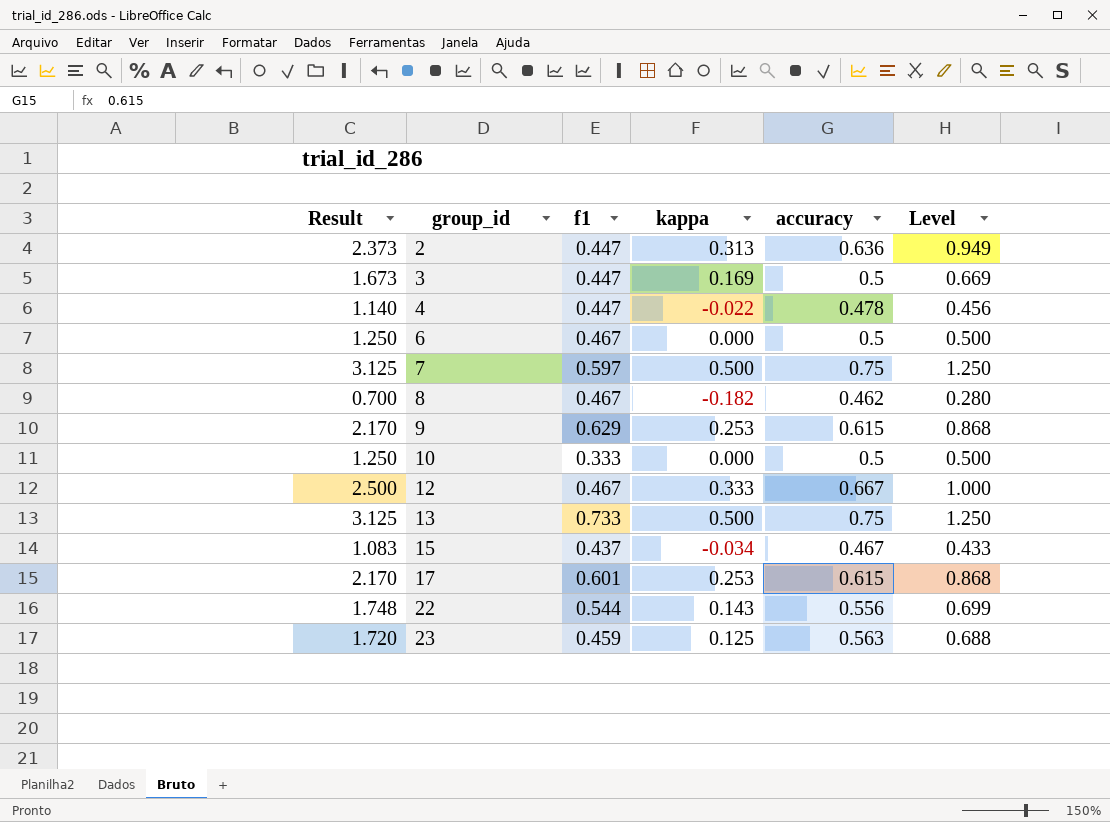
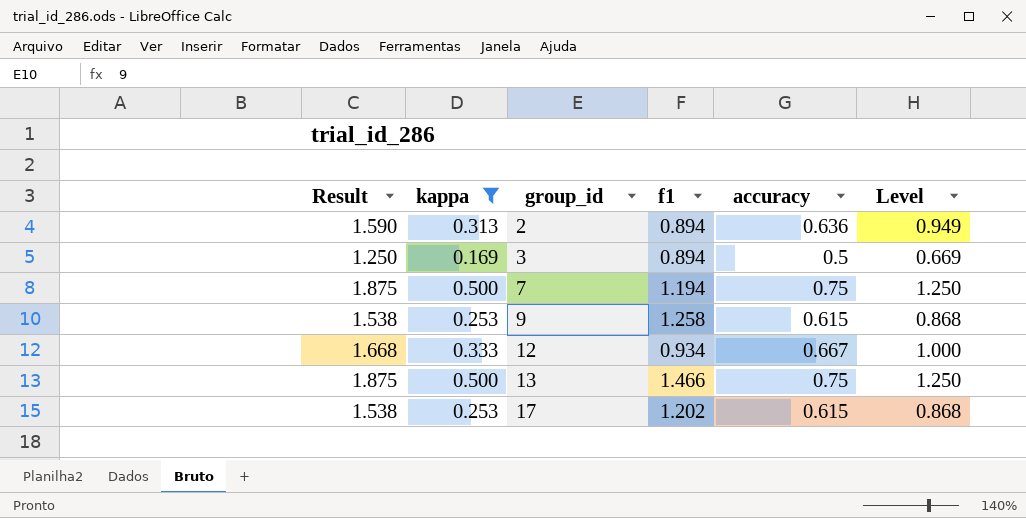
filter: none -> kappa >= 0.169
column Result | formula: [Level] * 2.5 -> [accuracy] * 2.5
column kappa | position: 4 -> 2
2 | f1: 0.447 -> 0.894
3 | f1: 0.447 -> 0.894
7 | f1: 0.597 -> 1.194
9 | f1: 0.629 -> 1.258
12 | f1: 0.467 -> 0.934
13 | f1: 0.733 -> 1.466
17 | f1: 0.601 -> 1.202

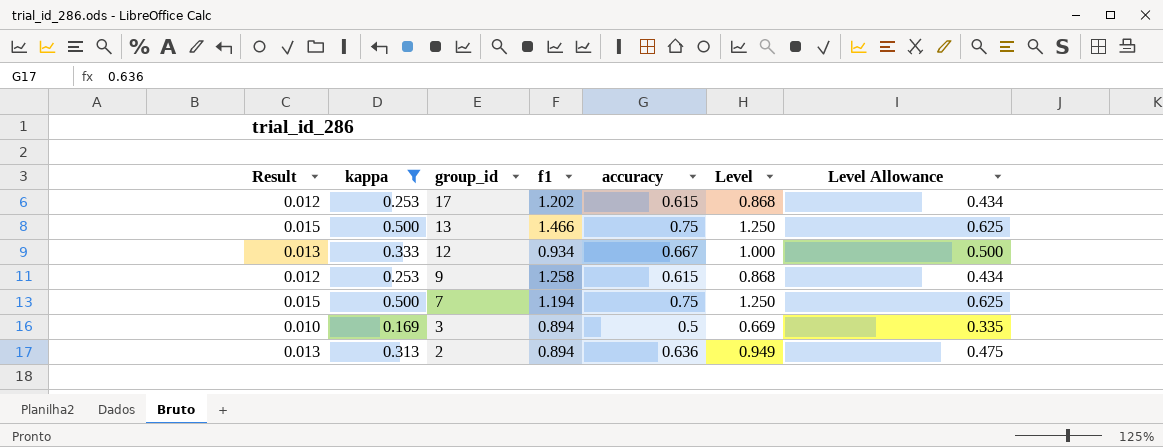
row order: group_id ascending -> group_id descending
column Result | formula: [accuracy] * 2.5 -> [accuracy] * 0.02
column Level Allowance | formula: none -> [Level] * 0.5

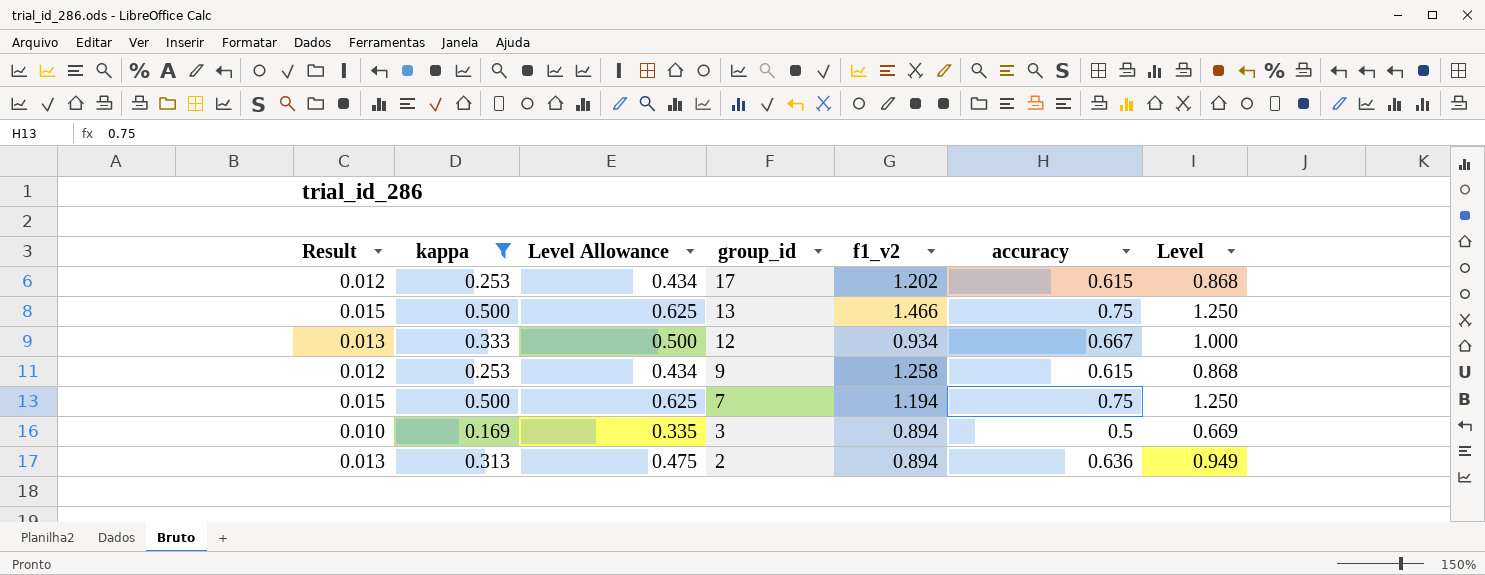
column Level Allowance | position: 7 -> 3
column name: f1 -> f1_v2

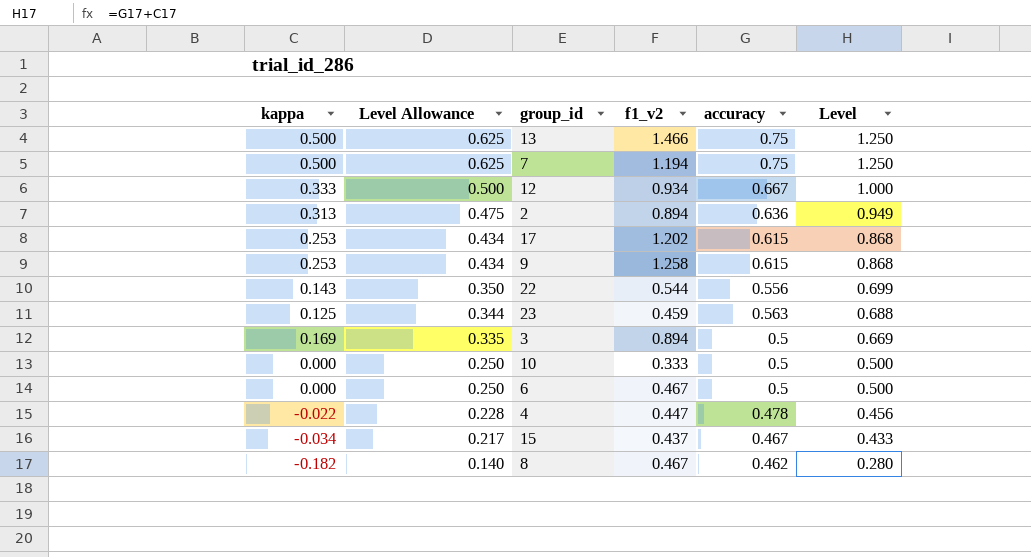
filter: kappa >= 0.169 -> none
row order: group_id descending -> Level Allowance descending
column Result | formula: [accuracy] * 0.02 -> none

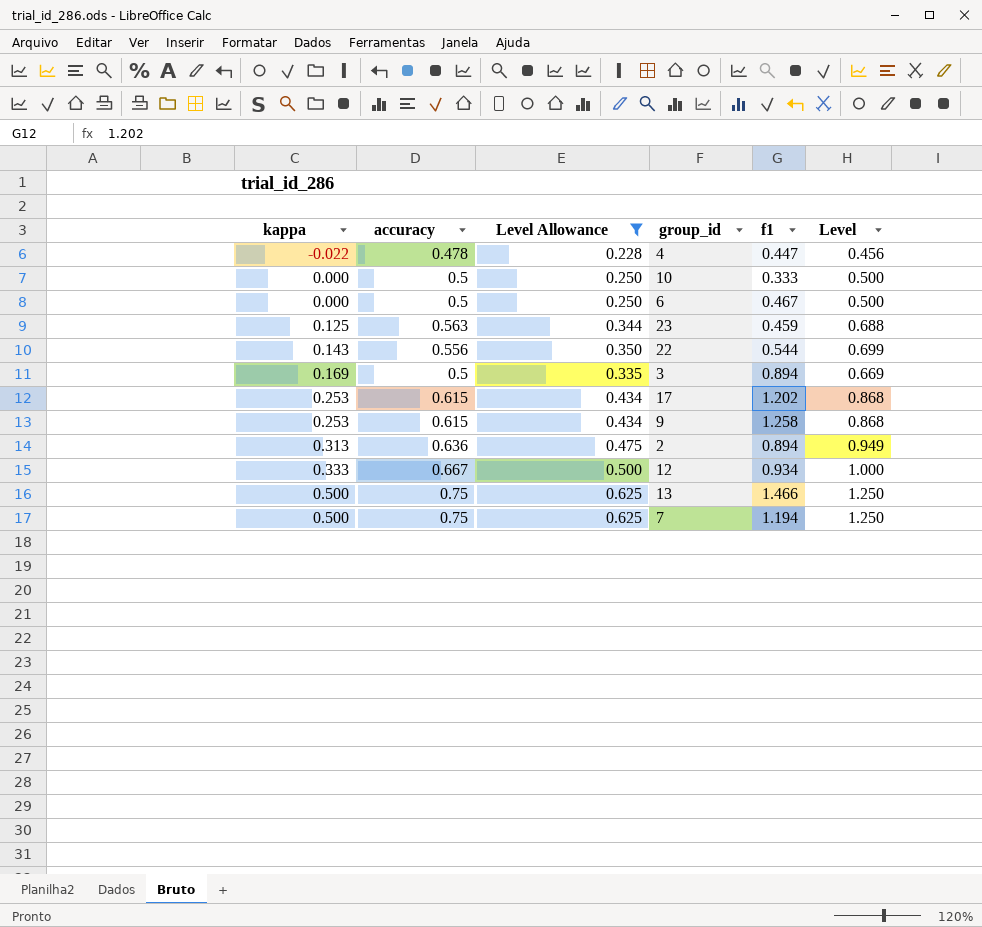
filter: none -> Level Allowance >= 0.228
row order: Level Allowance descending -> kappa ascending
column accuracy | position: 5 -> 2
column name: f1_v2 -> f1

